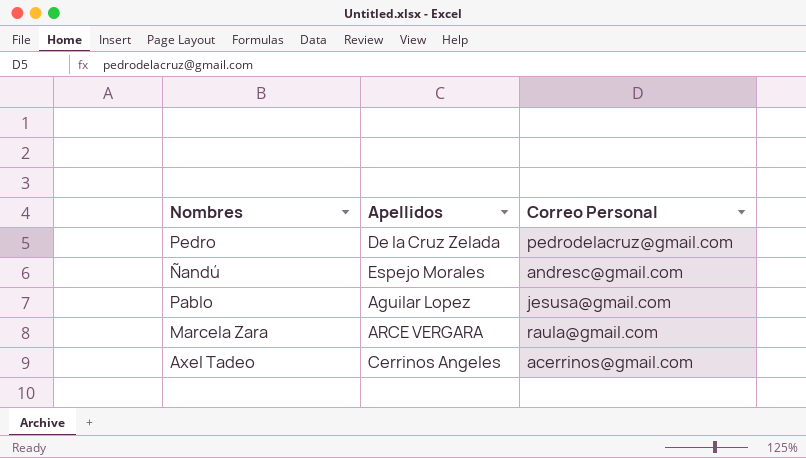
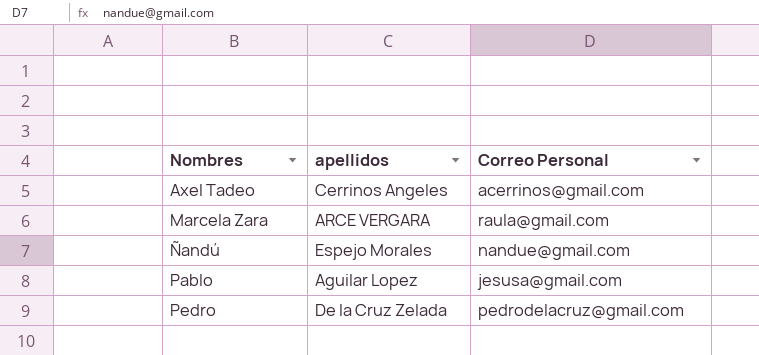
row order: none -> Nombres ascending
column name: Apellidos -> apellidos
Ñandú | Correo Personal: andresc@gmail.com -> nandue@gmail.com

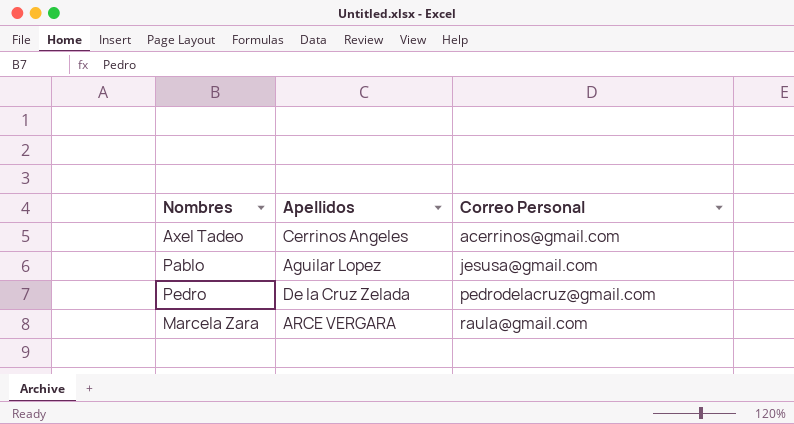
row order: Nombres ascending -> Correo Personal ascending
column name: apellidos -> Apellidos
row Ñandú: Espejo Morales | nandue@gmail.com -> none

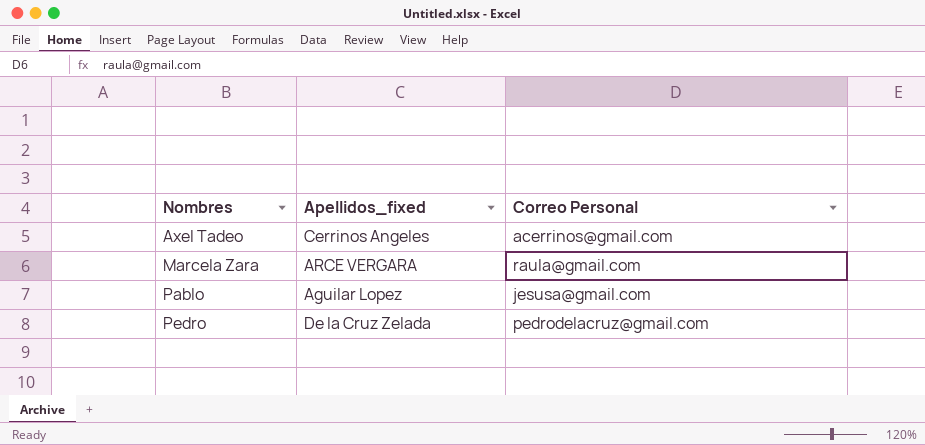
row order: Correo Personal ascending -> Nombres ascending
column name: Apellidos -> Apellidos_fixed

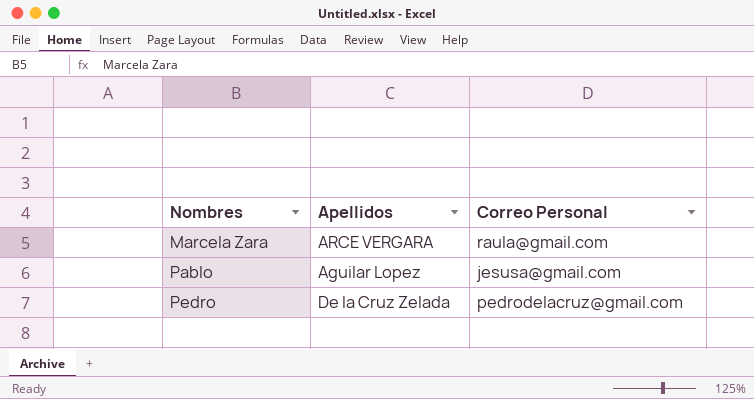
column name: Apellidos_fixed -> Apellidos
row Axel Tadeo: Cerrinos Angeles | acerrinos@gmail.com -> none

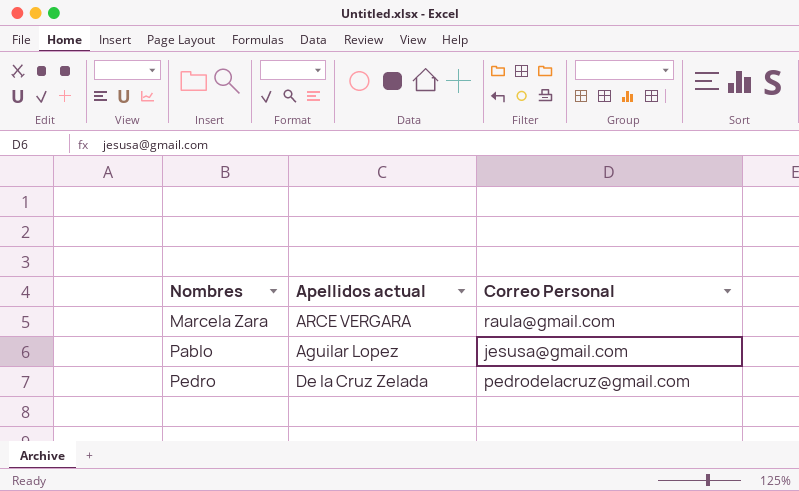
column name: Apellidos -> Apellidos actual

